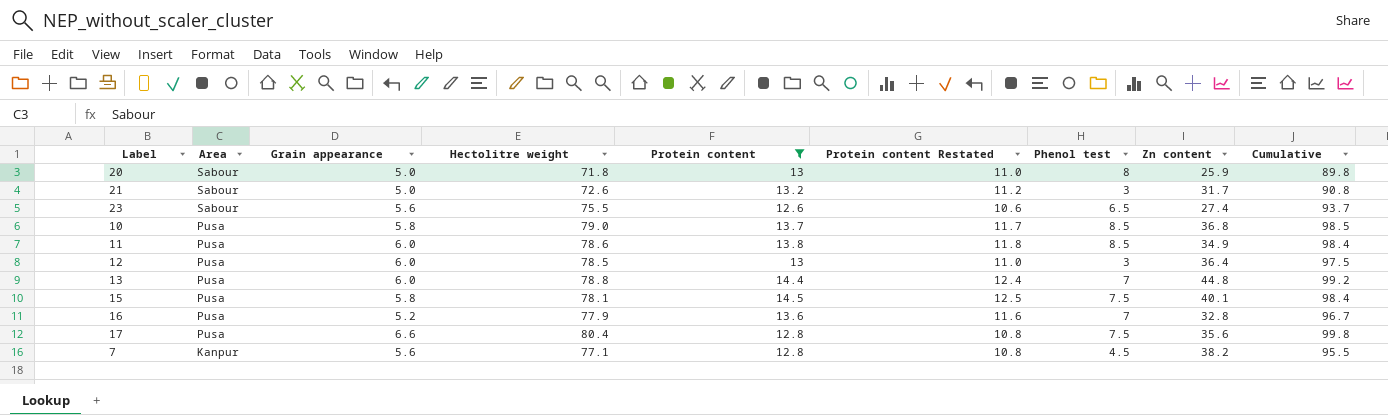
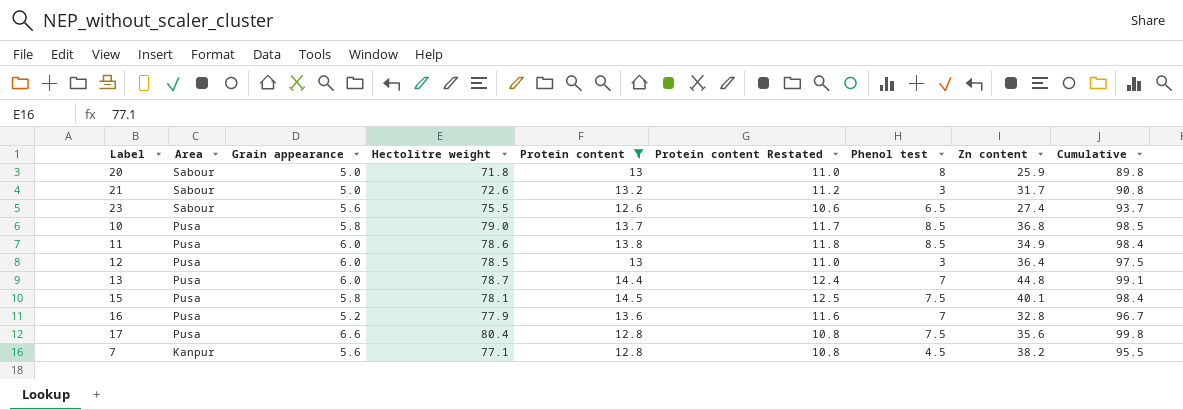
13 | Hectolitre weight: 78.8 -> 78.7
13 | Cumulative: 99.2 -> 99.1

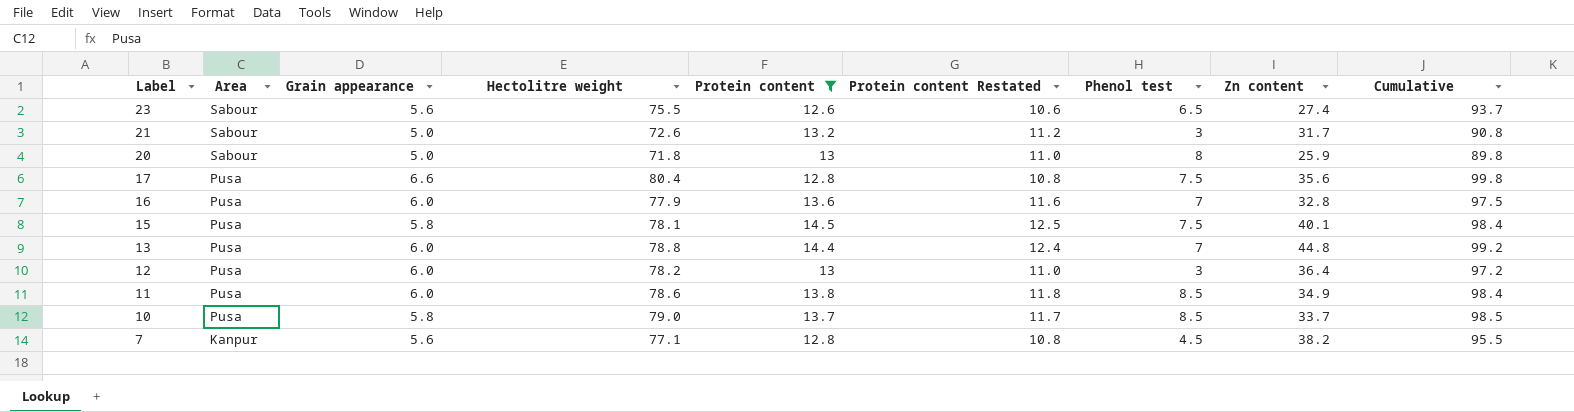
row order: Area descending -> Label descending
16 | Grain appearance: 5.2 -> 6.0
16 | Cumulative: 96.7 -> 97.5
13 | Hectolitre weight: 78.7 -> 78.8
13 | Cumulative: 99.1 -> 99.2
12 | Hectolitre weight: 78.5 -> 78.2
12 | Cumulative: 97.5 -> 97.2
10 | Zn content: 36.8 -> 33.7

